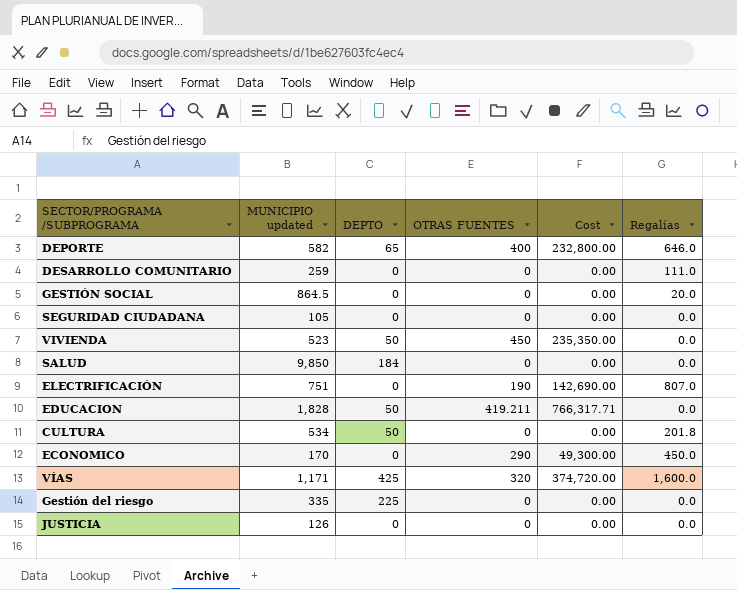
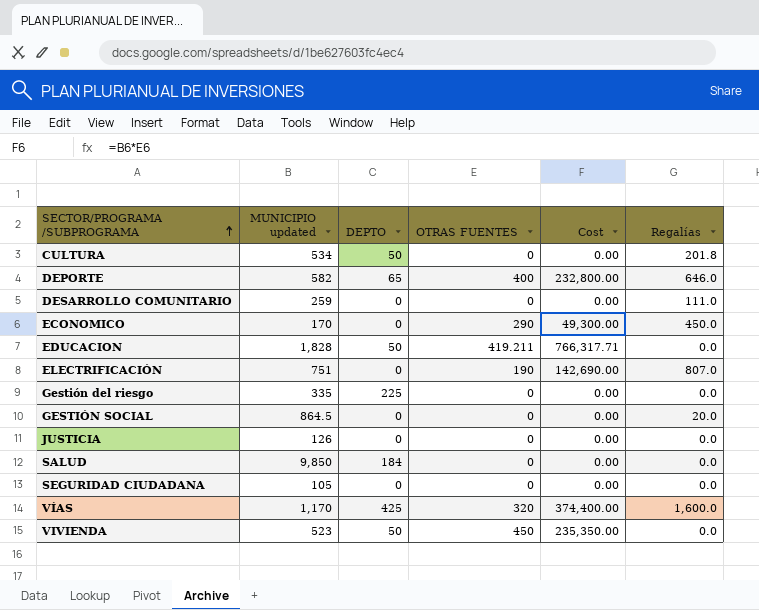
row order: none -> SECTOR/PROGRAMA /SUBPROGRAMA ascending
VÍAS | MUNICIPIO updated: 1,171 -> 1,170
VÍAS | Cost: 374,720.00 -> 374,400.00

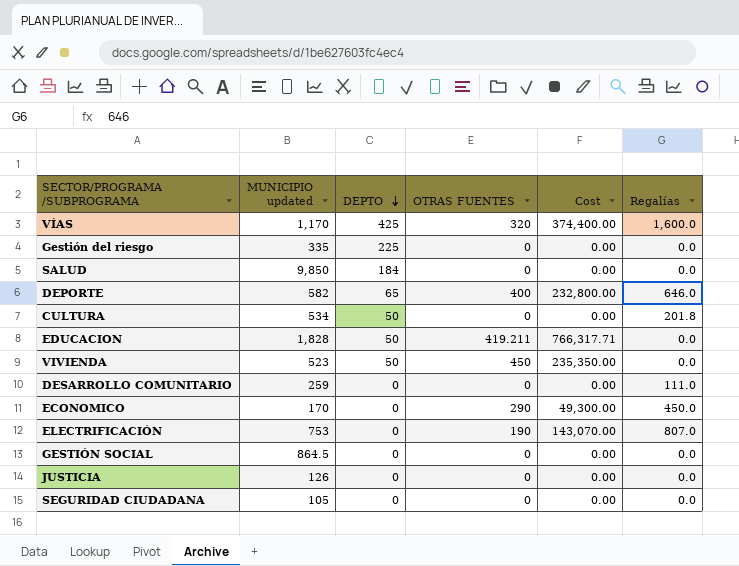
row order: SECTOR/PROGRAMA /SUBPROGRAMA ascending -> DEPTO descending
ELECTRIFICACIÓN | MUNICIPIO updated: 751 -> 753
ELECTRIFICACIÓN | Cost: 142,690.00 -> 143,070.00
GESTIÓN SOCIAL | Regalías: 20.0 -> 0.0

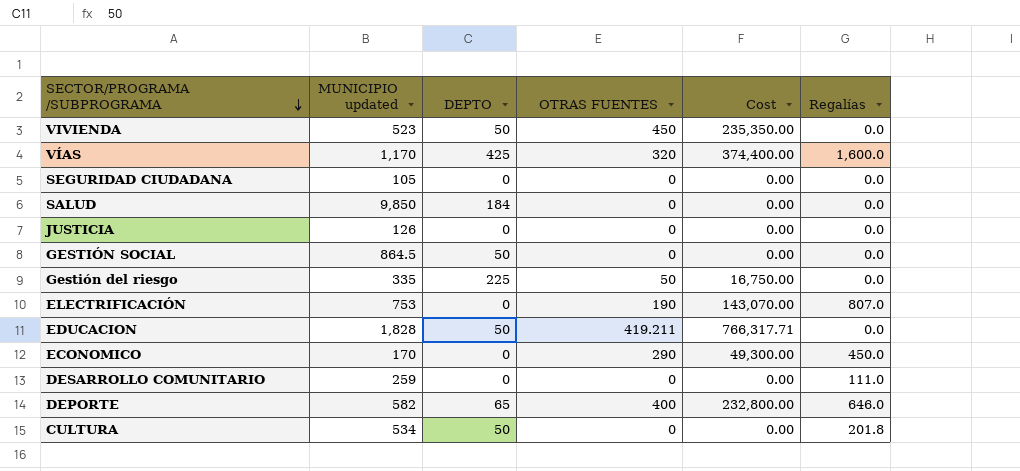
row order: DEPTO descending -> SECTOR/PROGRAMA /SUBPROGRAMA descending
GESTIÓN SOCIAL | DEPTO: 0 -> 50
Gestión del riesgo | OTRAS FUENTES: 0 -> 50
Gestión del riesgo | Cost: 0.00 -> 16,750.00

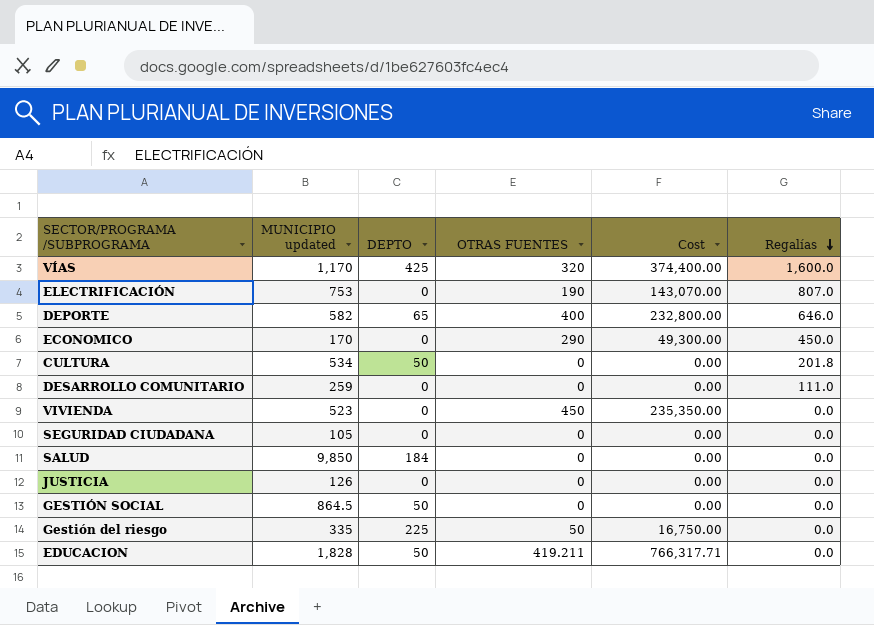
row order: SECTOR/PROGRAMA /SUBPROGRAMA descending -> Regalías descending
VIVIENDA | DEPTO: 50 -> 0

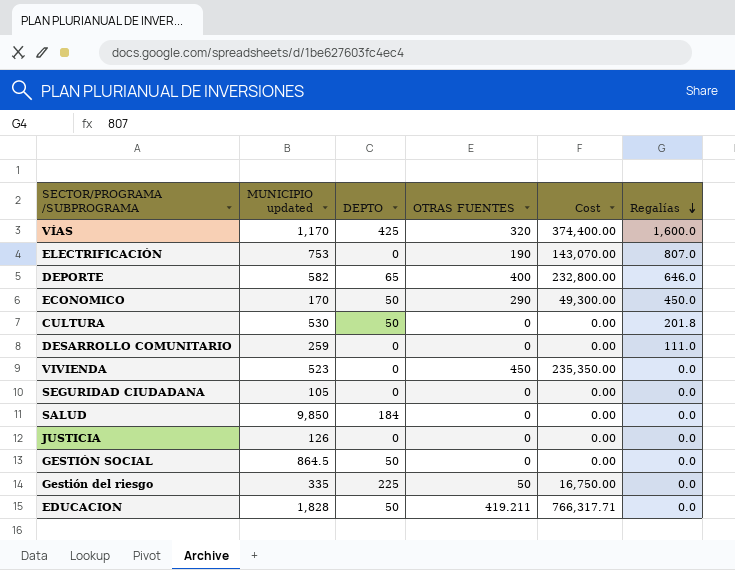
ECONOMICO | DEPTO: 0 -> 50
CULTURA | MUNICIPIO updated: 534 -> 530

